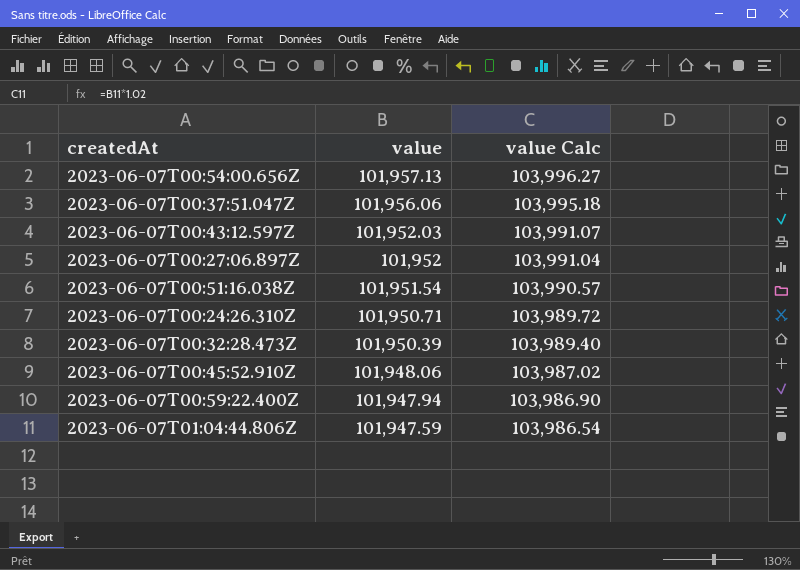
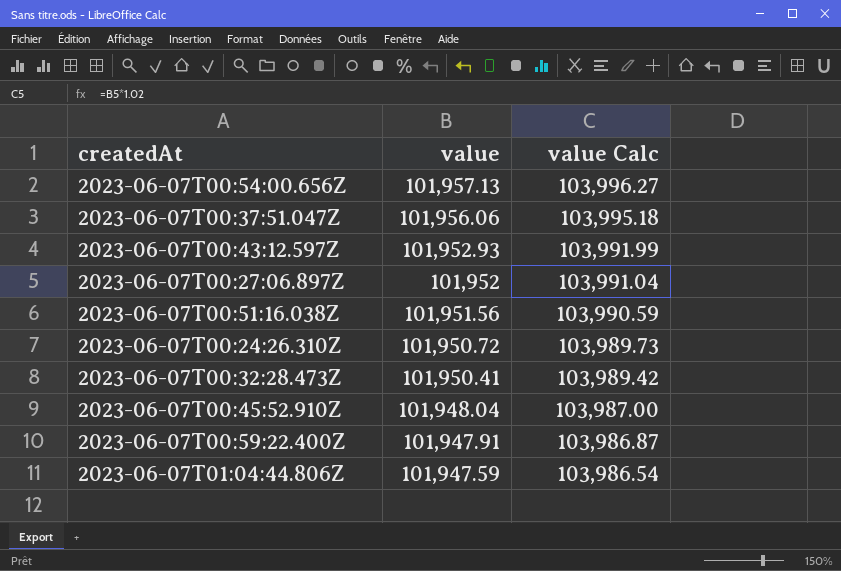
2023-06-07T00:43:12.597Z | value: 101,952.03 -> 101,952.93
2023-06-07T00:43:12.597Z | value Calc: 103,991.07 -> 103,991.99
2023-06-07T00:51:16.038Z | value: 101,951.54 -> 101,951.56
2023-06-07T00:51:16.038Z | value Calc: 103,990.57 -> 103,990.59
2023-06-07T00:24:26.310Z | value: 101,950.71 -> 101,950.72
2023-06-07T00:24:26.310Z | value Calc: 103,989.72 -> 103,989.73
2023-06-07T00:32:28.473Z | value: 101,950.39 -> 101,950.41
2023-06-07T00:32:28.473Z | value Calc: 103,989.40 -> 103,989.42
2023-06-07T00:45:52.910Z | value: 101,948.06 -> 101,948.04
2023-06-07T00:45:52.910Z | value Calc: 103,987.02 -> 103,987.00
2023-06-07T00:59:22.400Z | value: 101,947.94 -> 101,947.91
2023-06-07T00:59:22.400Z | value Calc: 103,986.90 -> 103,986.87

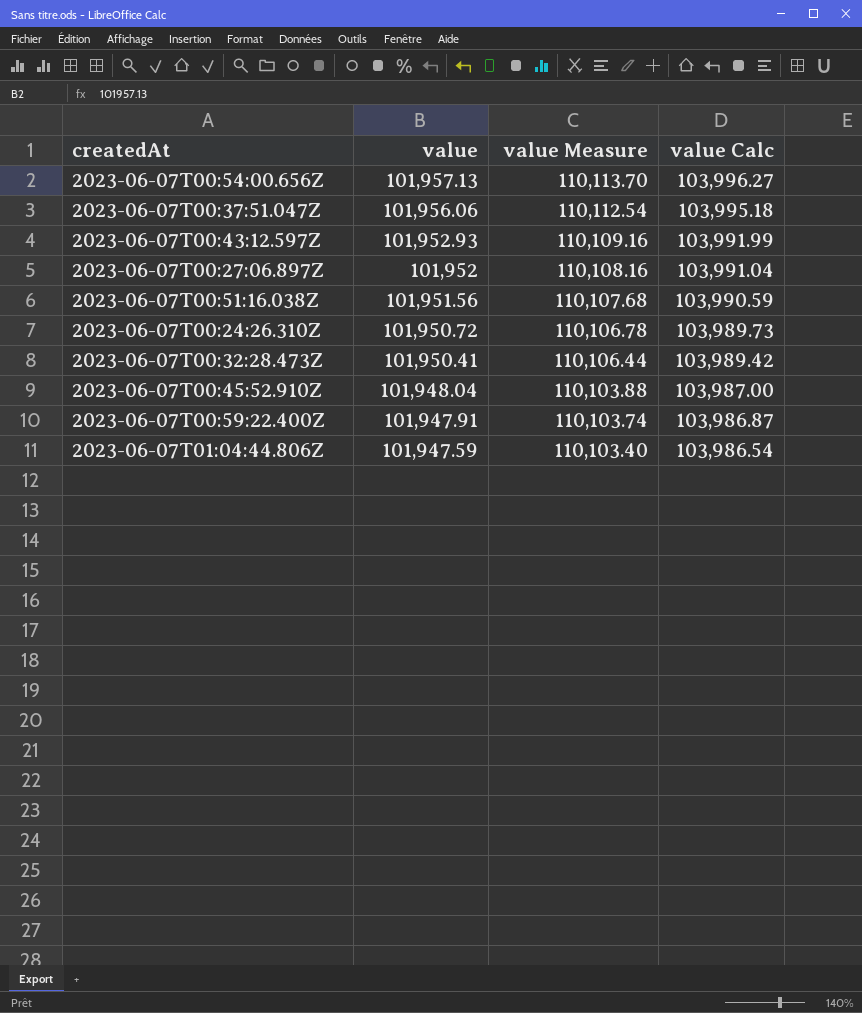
column value Measure | formula: none -> [value] * 1.08

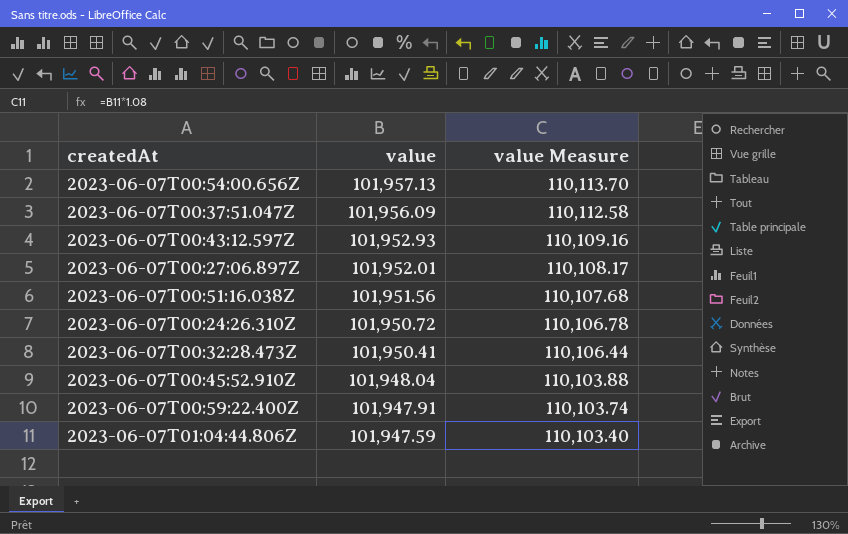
column value Calc | formula: [value] * 1.02 -> none
2023-06-07T00:37:51.047Z | value: 101,956.06 -> 101,956.09
2023-06-07T00:37:51.047Z | value Measure: 110,112.54 -> 110,112.58
2023-06-07T00:27:06.897Z | value: 101,952 -> 101,952.01
2023-06-07T00:27:06.897Z | value Measure: 110,108.16 -> 110,108.17

